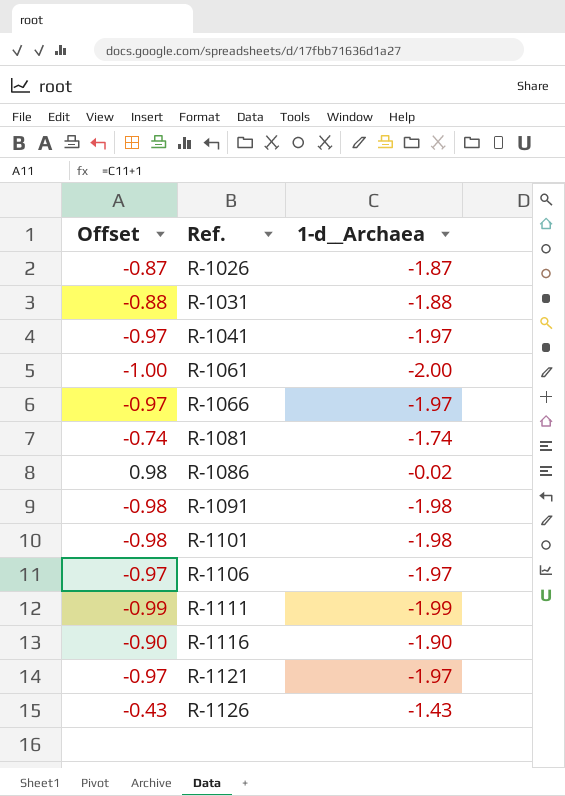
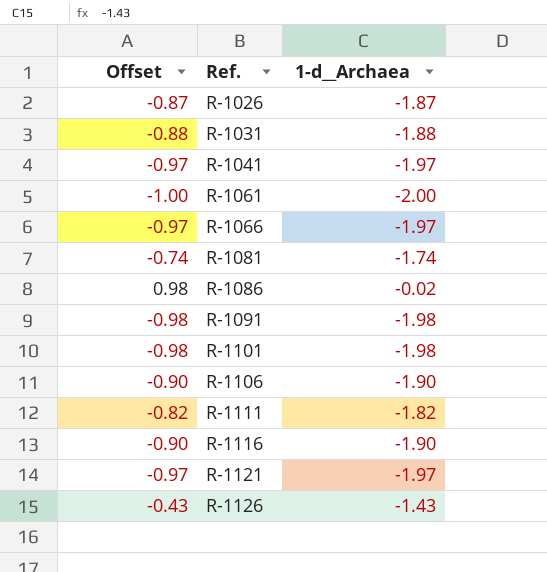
R-1106 | Offset: -0.97 -> -0.90
R-1106 | 1-d__Archaea: -1.97 -> -1.90
R-1111 | Offset: -0.99 -> -0.82
R-1111 | 1-d__Archaea: -1.99 -> -1.82

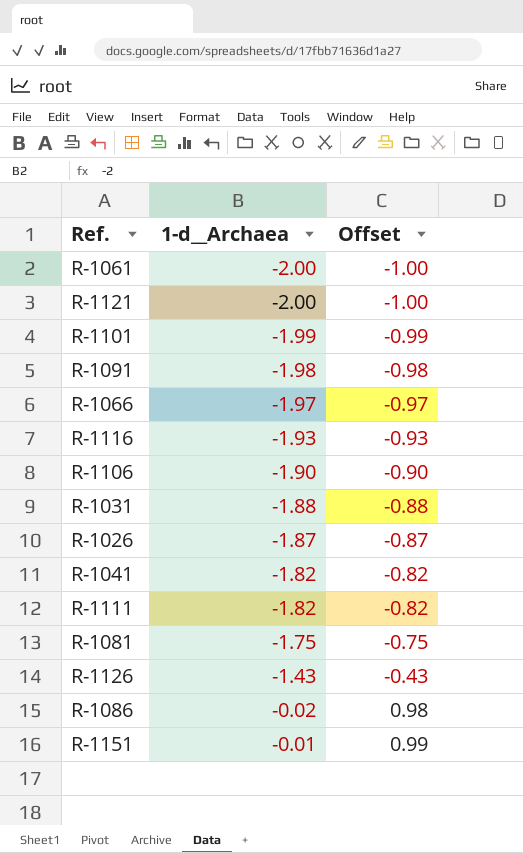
row order: Ref. ascending -> 1-d__Archaea ascending
column Offset | position: 1 -> 3
R-1121 | 1-d__Archaea: -1.97 -> -2.00
R-1121 | Offset: -0.97 -> -1.00
R-1101 | 1-d__Archaea: -1.98 -> -1.99
R-1101 | Offset: -0.98 -> -0.99
R-1116 | 1-d__Archaea: -1.90 -> -1.93
R-1116 | Offset: -0.90 -> -0.93
R-1041 | 1-d__Archaea: -1.97 -> -1.82
R-1041 | Offset: -0.97 -> -0.82
R-1081 | 1-d__Archaea: -1.74 -> -1.75
R-1081 | Offset: -0.74 -> -0.75
row R-1151: none -> -0.01 | 0.99

